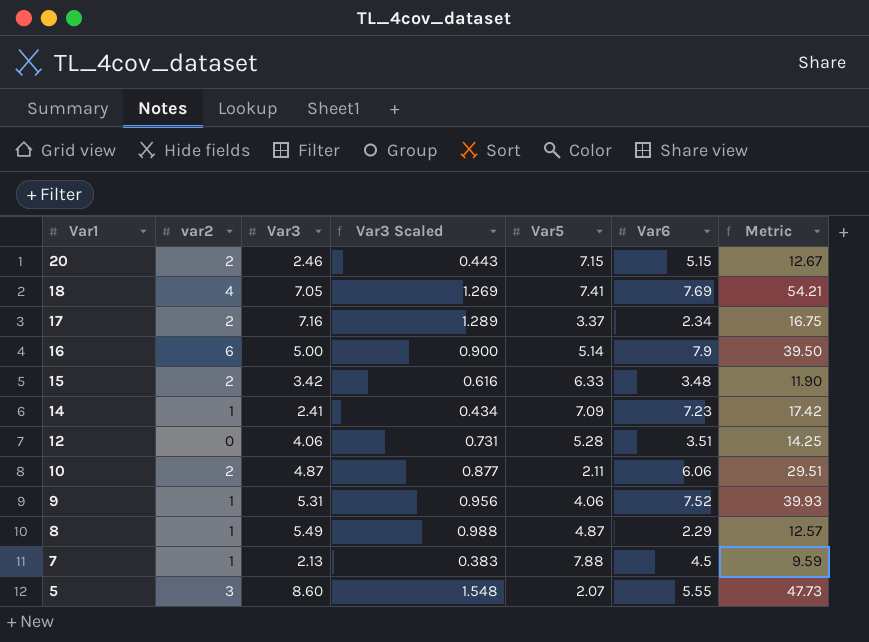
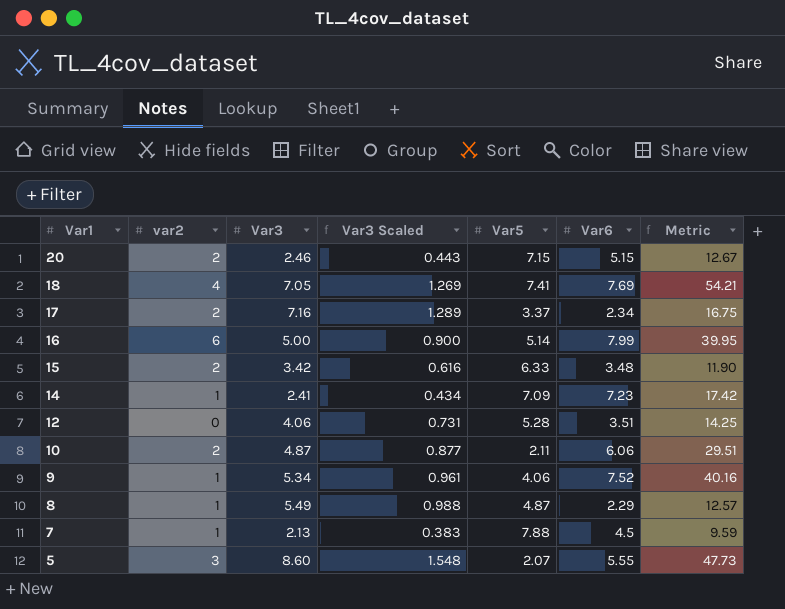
16 | Var6: 7.9 -> 7.99
16 | Metric: 39.50 -> 39.95
9 | Var3: 5.31 -> 5.34
9 | Var3 Scaled: 0.956 -> 0.961
9 | Metric: 39.93 -> 40.16

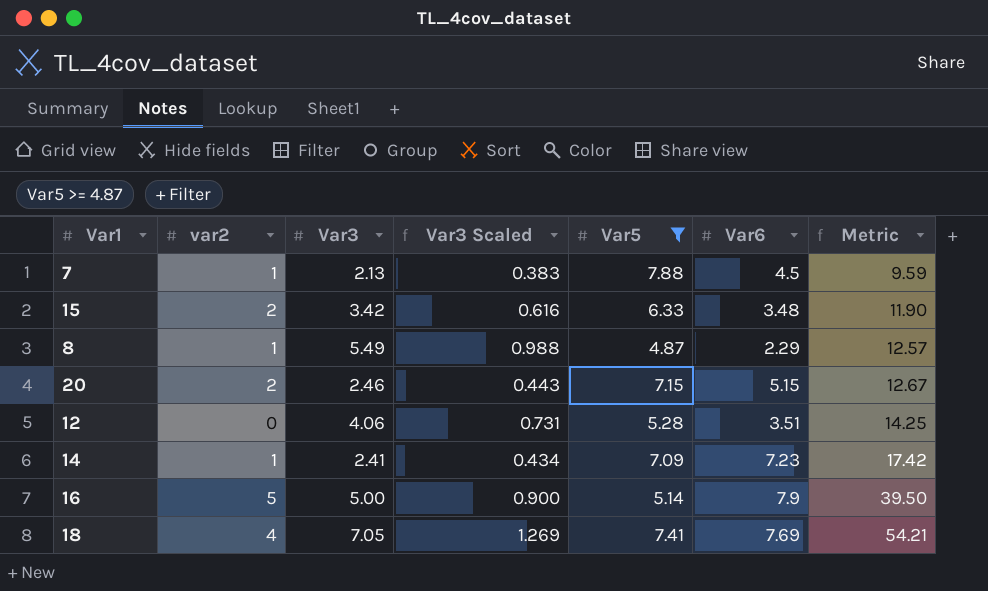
filter: none -> Var5 >= 4.87
row order: Var1 descending -> Metric ascending
16 | var2: 6 -> 5
16 | Var6: 7.99 -> 7.9
16 | Metric: 39.95 -> 39.50

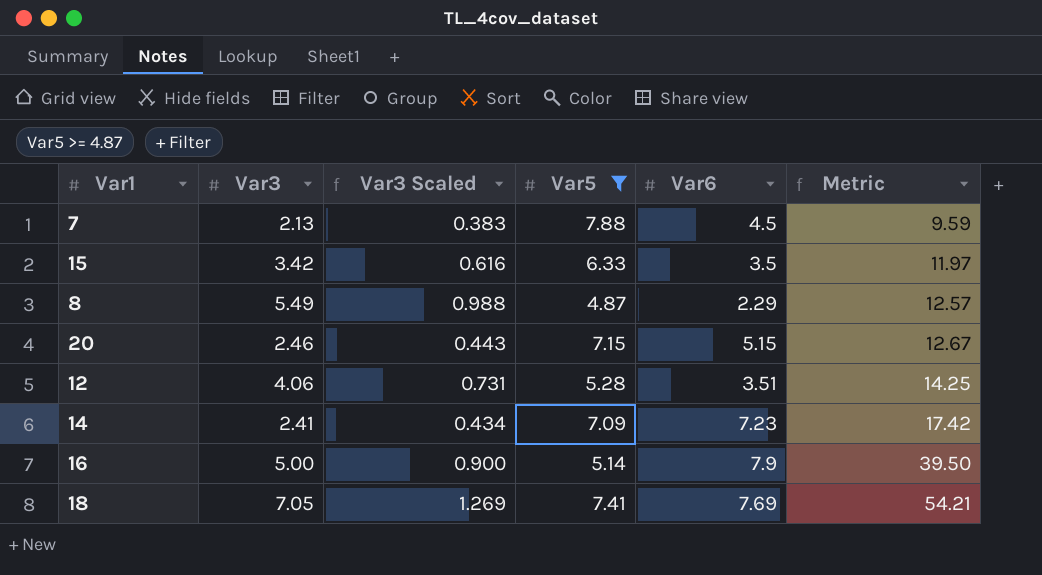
column var2 | position: 2 -> none
15 | Var6: 3.48 -> 3.5
15 | Metric: 11.90 -> 11.97

